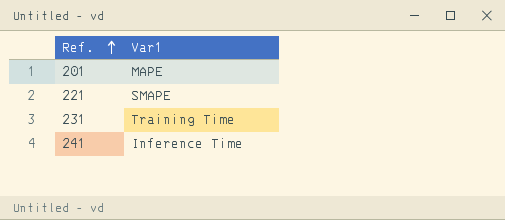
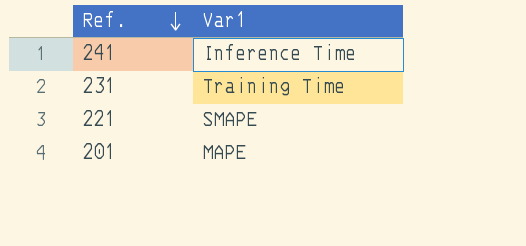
row order: Ref. ascending -> Ref. descending

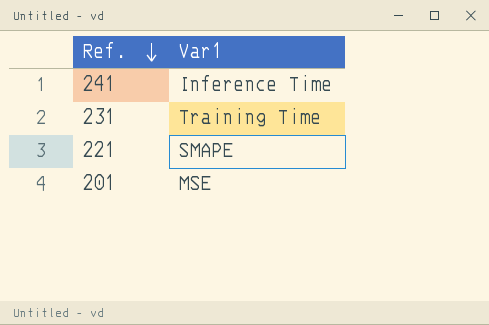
201 | Var1: MAPE -> MSE

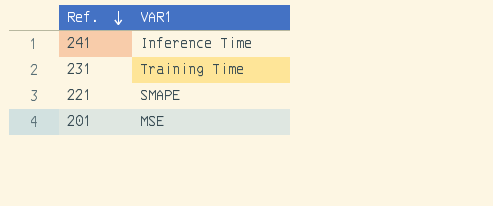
column name: Var1 -> VAR1

